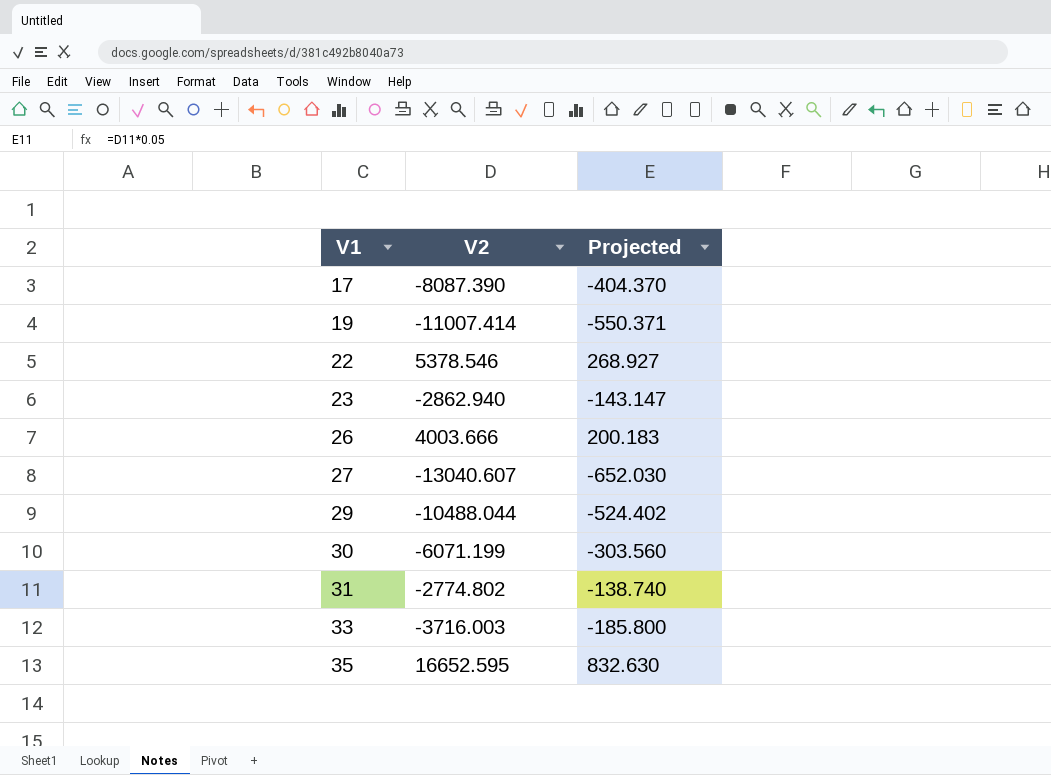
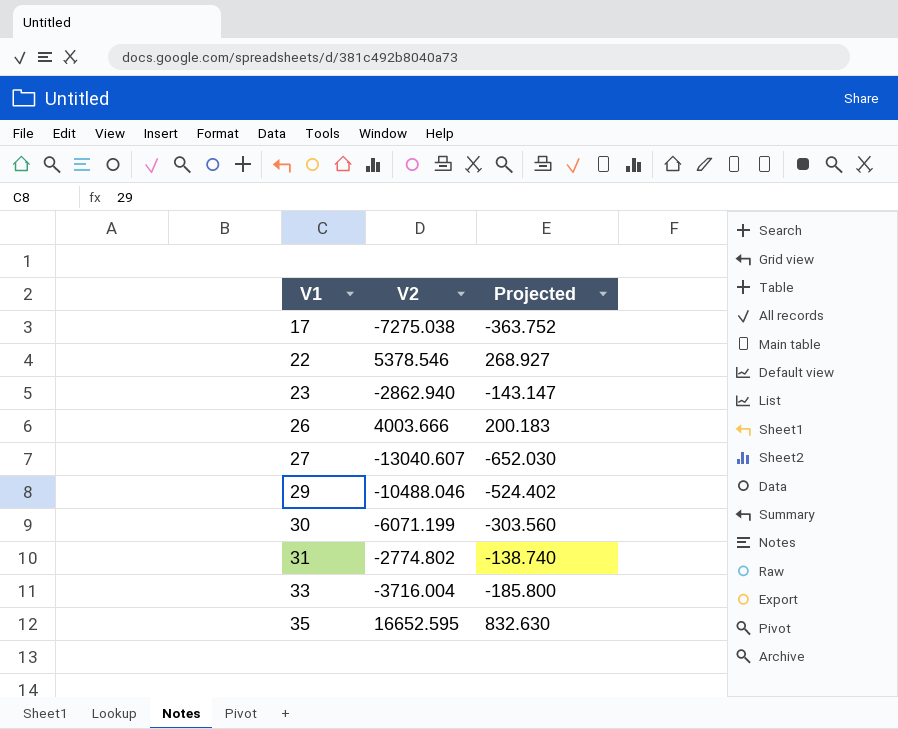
row 19: -11007.414 | -550.371 -> none
17 | V2: -8087.390 -> -7275.038
17 | Projected: -404.370 -> -363.752
29 | V2: -10488.044 -> -10488.046
33 | V2: -3716.003 -> -3716.004

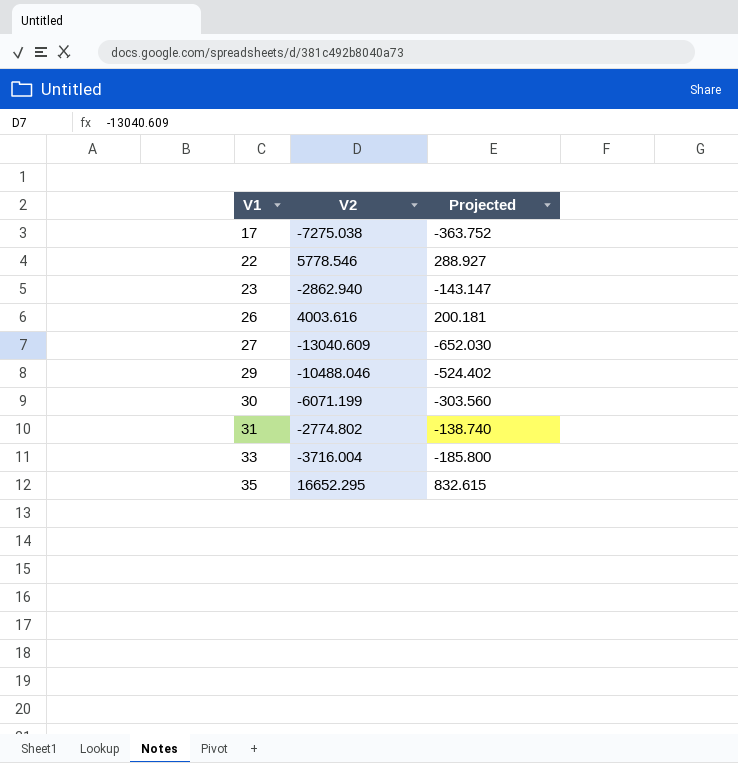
22 | V2: 5378.546 -> 5778.546
22 | Projected: 268.927 -> 288.927
26 | V2: 4003.666 -> 4003.616
26 | Projected: 200.183 -> 200.181
27 | V2: -13040.607 -> -13040.609
35 | V2: 16652.595 -> 16652.295
35 | Projected: 832.630 -> 832.615

